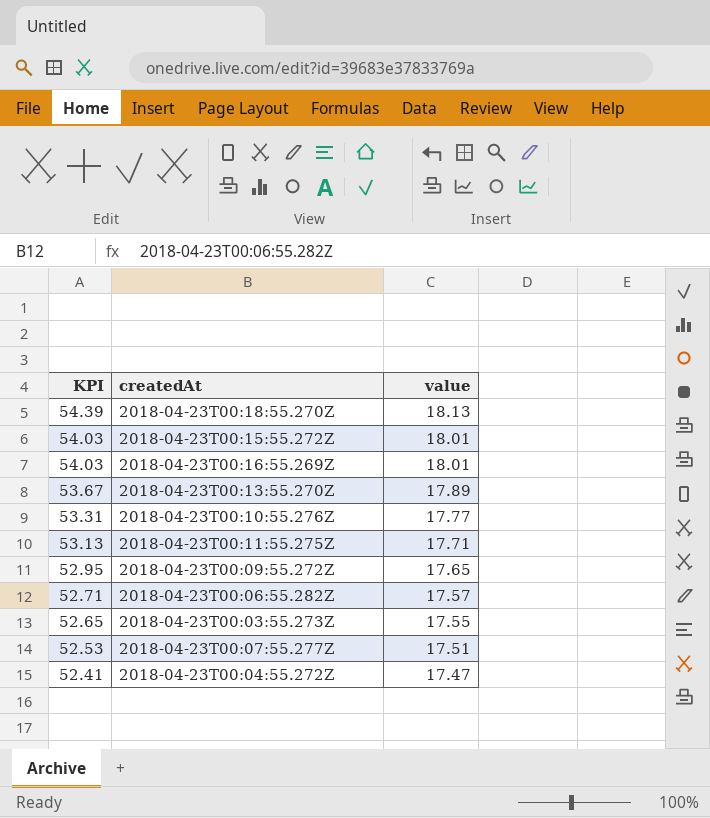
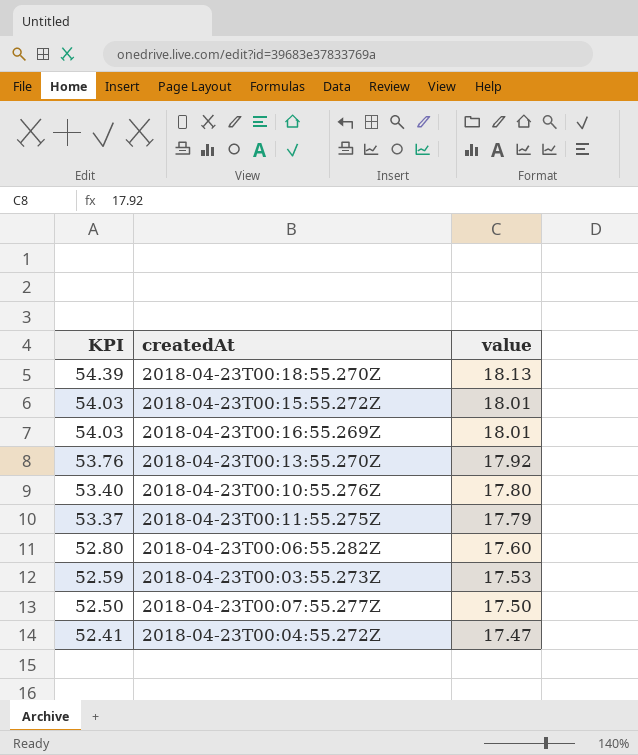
row 2018-04-23T00:09:55.272Z: 52.95 | 17.65 -> none
2018-04-23T00:13:55.270Z | KPI: 53.67 -> 53.76
2018-04-23T00:13:55.270Z | value: 17.89 -> 17.92
2018-04-23T00:10:55.276Z | KPI: 53.31 -> 53.40
2018-04-23T00:10:55.276Z | value: 17.77 -> 17.80
2018-04-23T00:11:55.275Z | KPI: 53.13 -> 53.37
2018-04-23T00:11:55.275Z | value: 17.71 -> 17.79
2018-04-23T00:06:55.282Z | KPI: 52.71 -> 52.80
2018-04-23T00:06:55.282Z | value: 17.57 -> 17.60
2018-04-23T00:03:55.273Z | KPI: 52.65 -> 52.59
2018-04-23T00:03:55.273Z | value: 17.55 -> 17.53
2018-04-23T00:07:55.277Z | KPI: 52.53 -> 52.50
2018-04-23T00:07:55.277Z | value: 17.51 -> 17.50

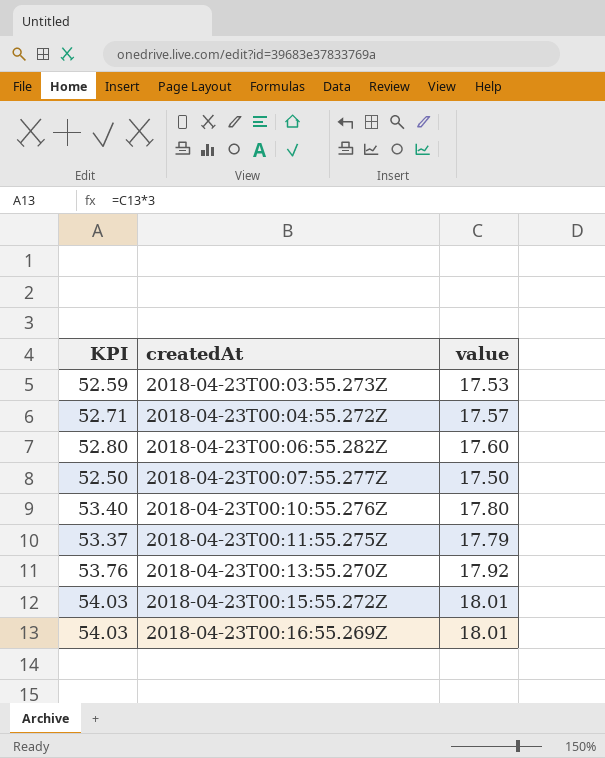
row order: KPI descending -> createdAt ascending
row 2018-04-23T00:18:55.270Z: 54.39 | 18.13 -> none
2018-04-23T00:04:55.272Z | KPI: 52.41 -> 52.71
2018-04-23T00:04:55.272Z | value: 17.47 -> 17.57

